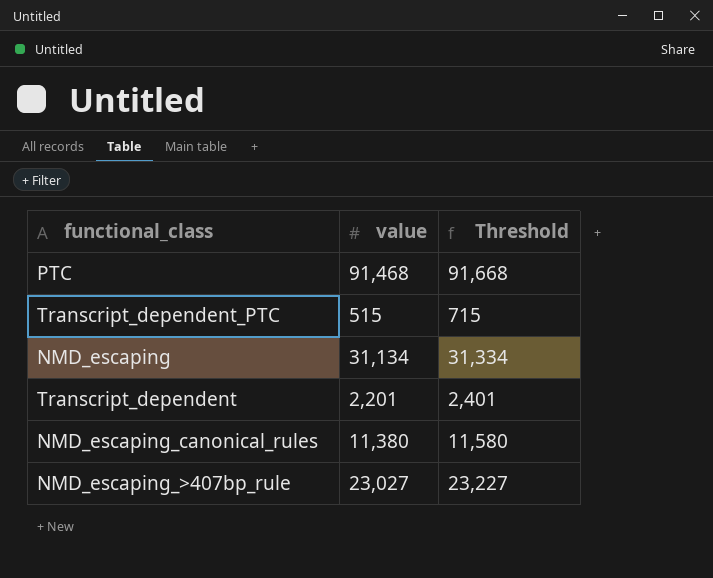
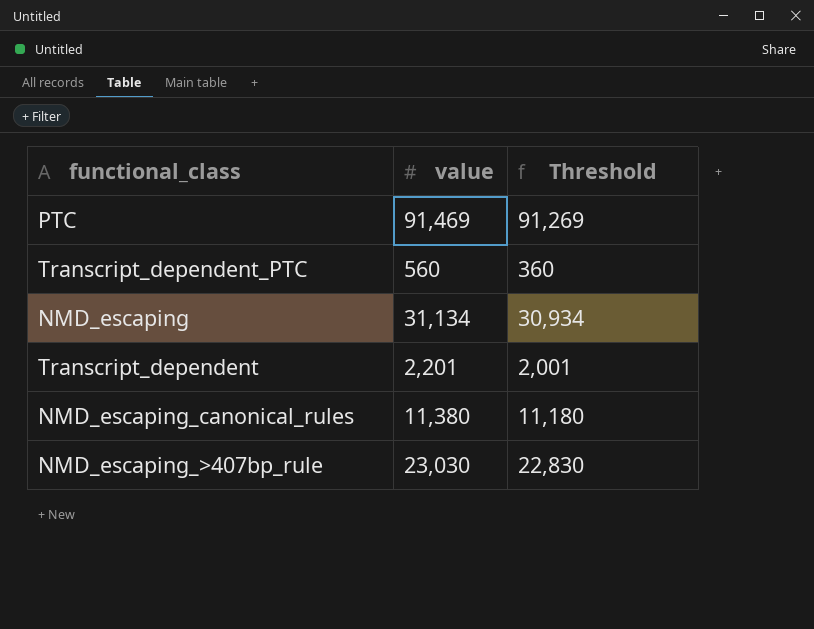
column Threshold | formula: [value] + 200 -> [value] - 200
PTC | value: 91,468 -> 91,469
Transcript_dependent_PTC | value: 515 -> 560
NMD_escaping_>407bp_rule | value: 23,027 -> 23,030

